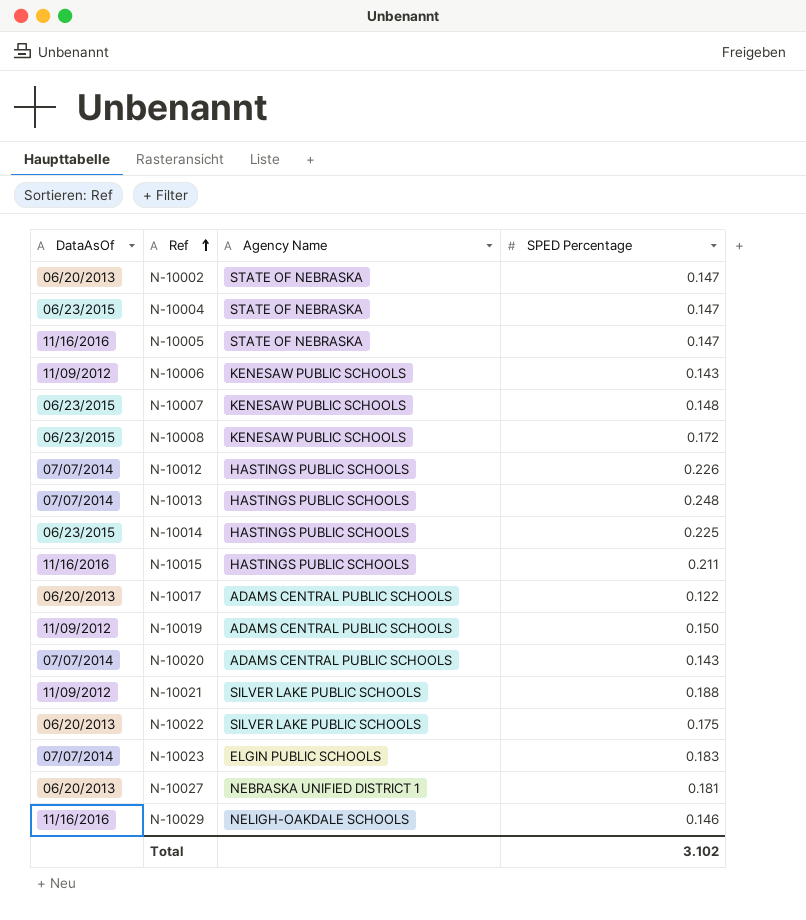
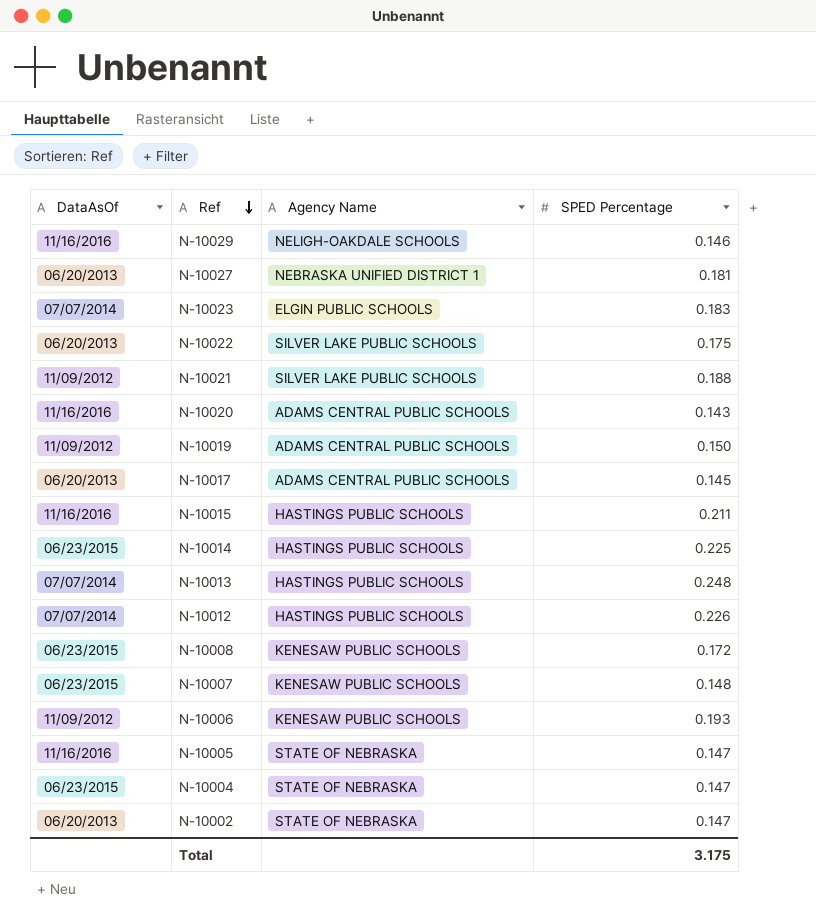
row order: Ref ascending -> Ref descending
N-10020 | DataAsOf: 07/07/2014 -> 11/16/2016
N-10017 | SPED Percentage: 0.122 -> 0.145
N-10006 | SPED Percentage: 0.143 -> 0.193
Total | SPED Percentage: 3.102 -> 3.175

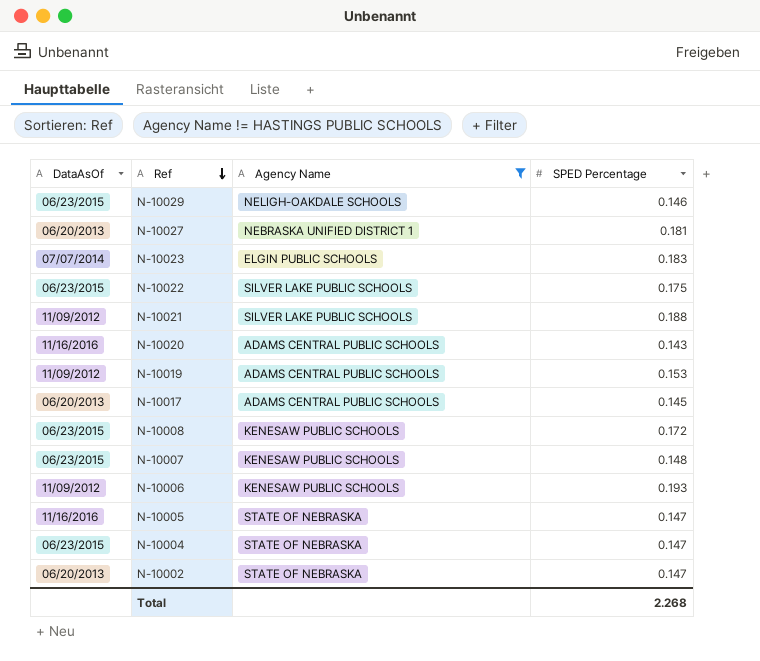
filter: none -> Agency Name != HASTINGS PUBLIC SCHOOLS
N-10029 | DataAsOf: 11/16/2016 -> 06/23/2015
N-10022 | DataAsOf: 06/20/2013 -> 06/23/2015
N-10019 | SPED Percentage: 0.150 -> 0.153
Total | SPED Percentage: 3.175 -> 2.268

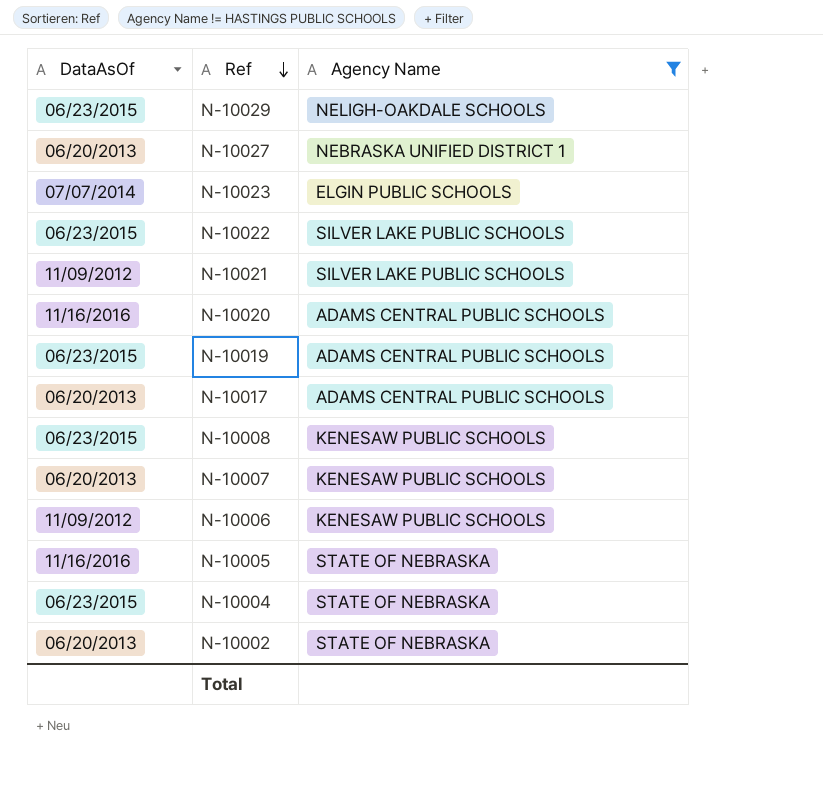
column SPED Percentage | position: 4 -> none
N-10019 | DataAsOf: 11/09/2012 -> 06/23/2015
N-10007 | DataAsOf: 06/23/2015 -> 06/20/2013

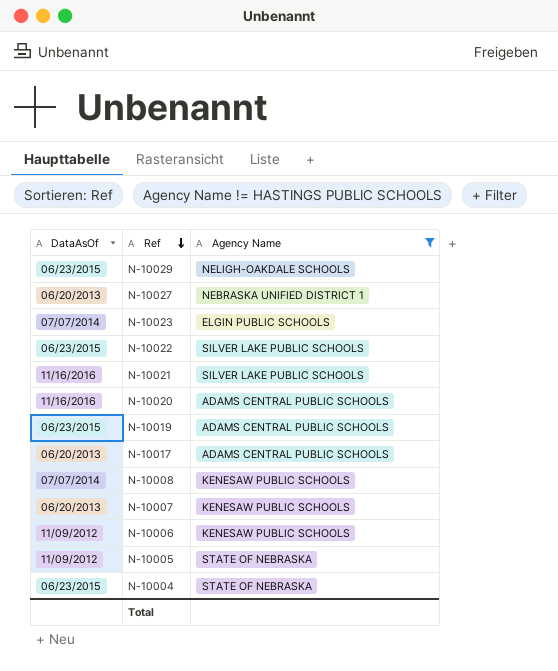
row N-10002: 06/20/2013 | STATE OF NEBRASKA -> none
N-10021 | DataAsOf: 11/09/2012 -> 11/16/2016
N-10008 | DataAsOf: 06/23/2015 -> 07/07/2014
N-10005 | DataAsOf: 11/16/2016 -> 11/09/2012

